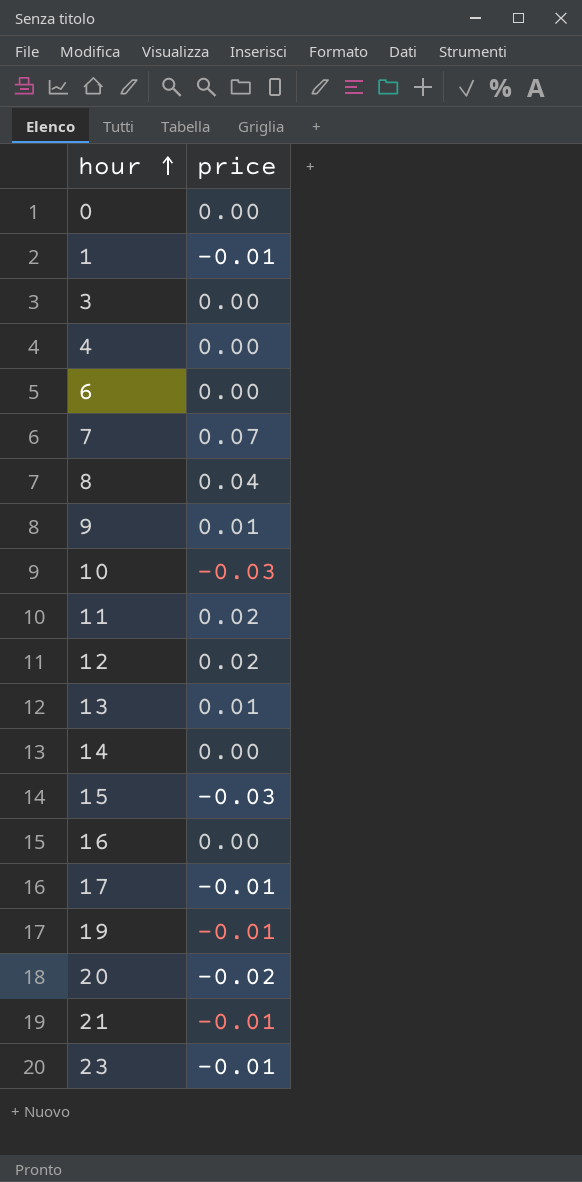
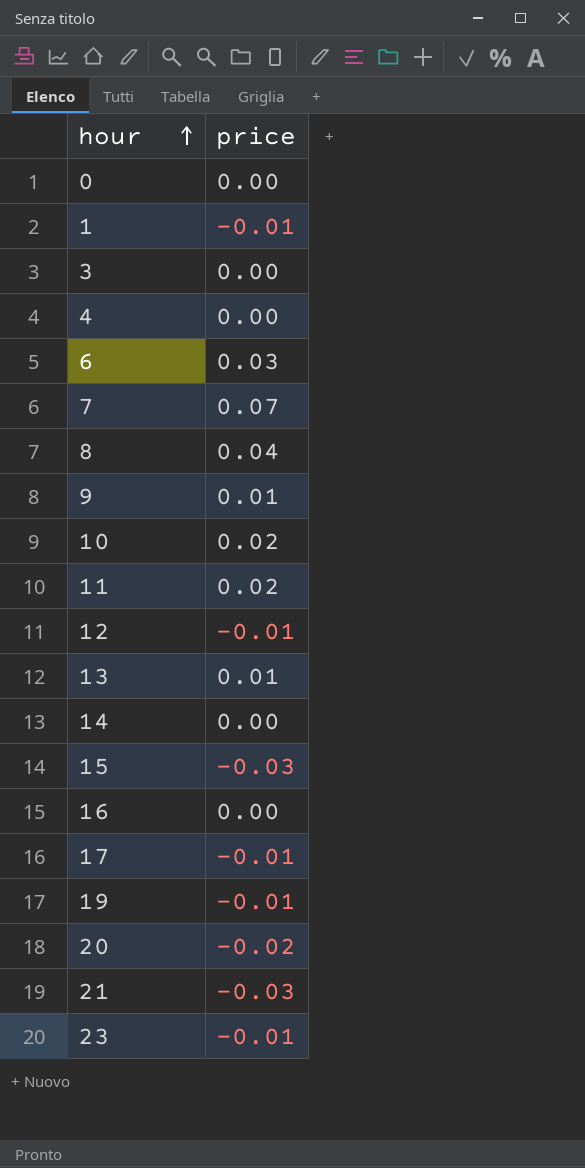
6 | price: 0.00 -> 0.03
10 | price: -0.03 -> 0.02
12 | price: 0.02 -> -0.01
21 | price: -0.01 -> -0.03

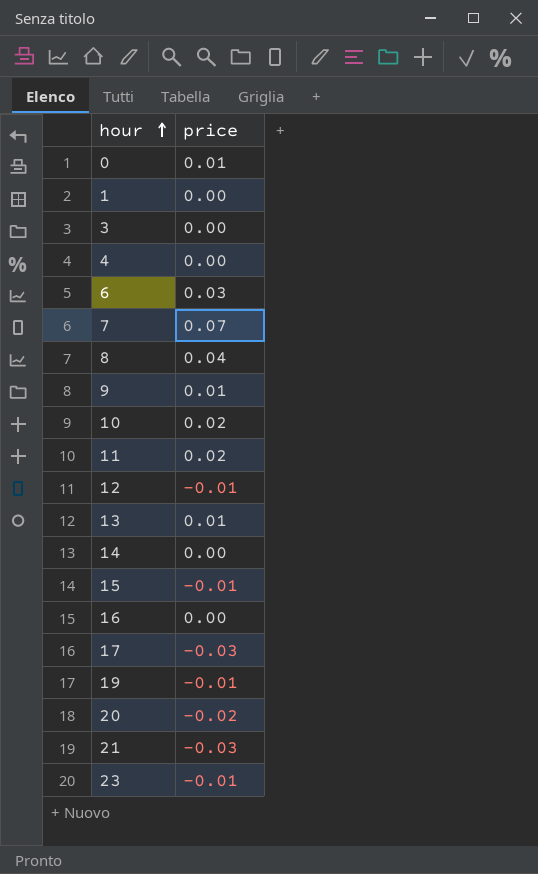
0 | price: 0.00 -> 0.01
1 | price: -0.01 -> 0.00
15 | price: -0.03 -> -0.01
17 | price: -0.01 -> -0.03

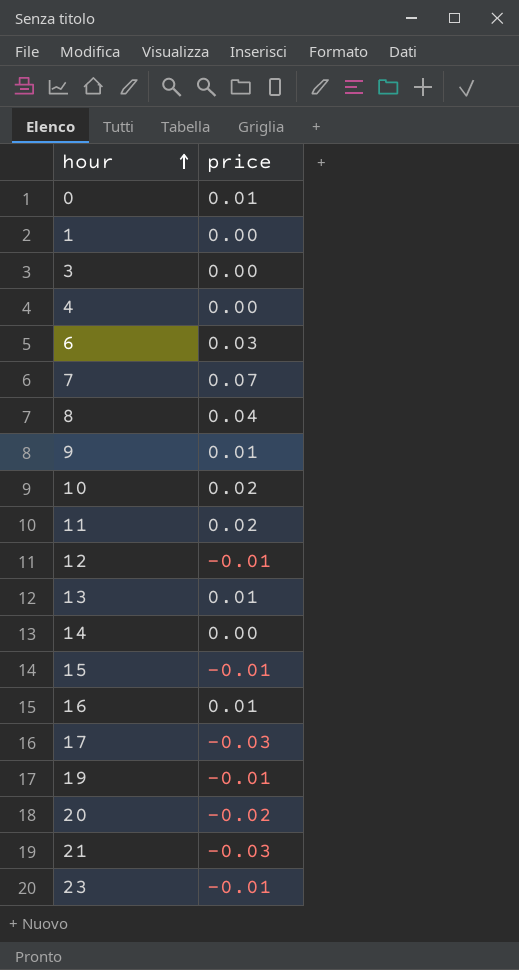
16 | price: 0.00 -> 0.01

